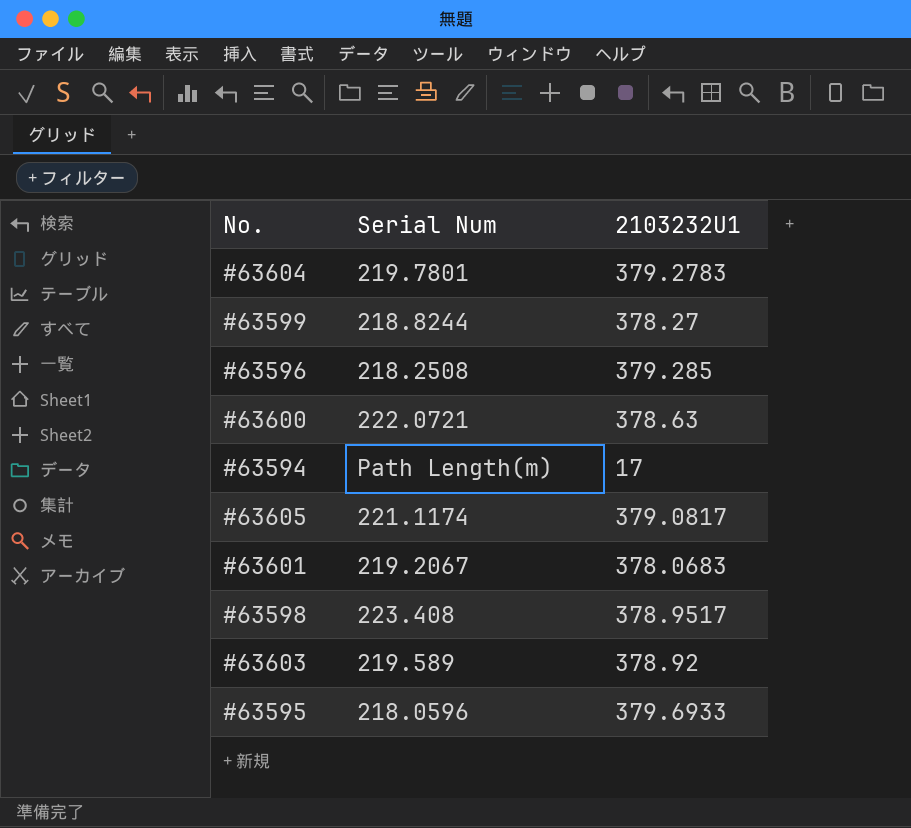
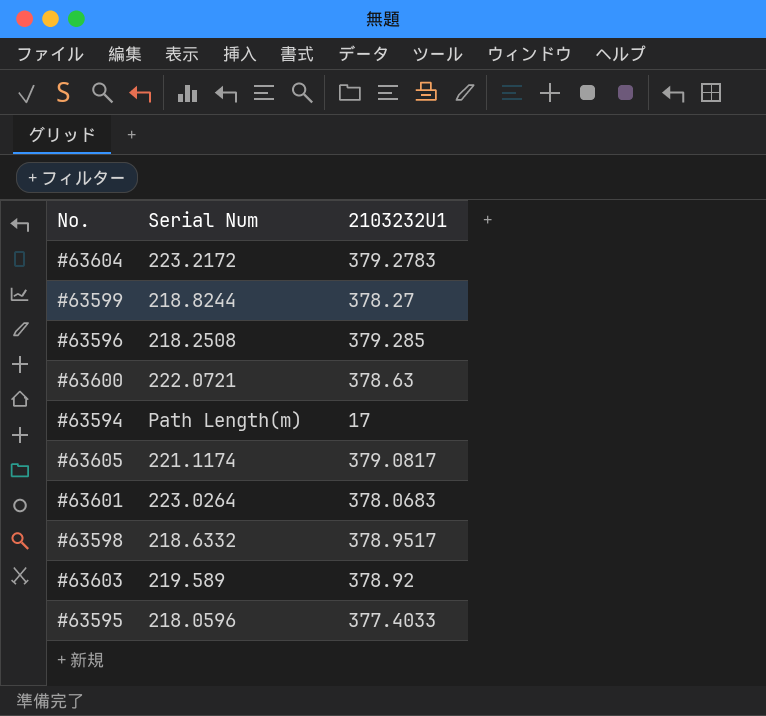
#63604 | Serial Num: 219.7801 -> 223.2172
#63601 | Serial Num: 219.2067 -> 223.0264
#63598 | Serial Num: 223.408 -> 218.6332
#63595 | 2103232U1: 379.6933 -> 377.4033

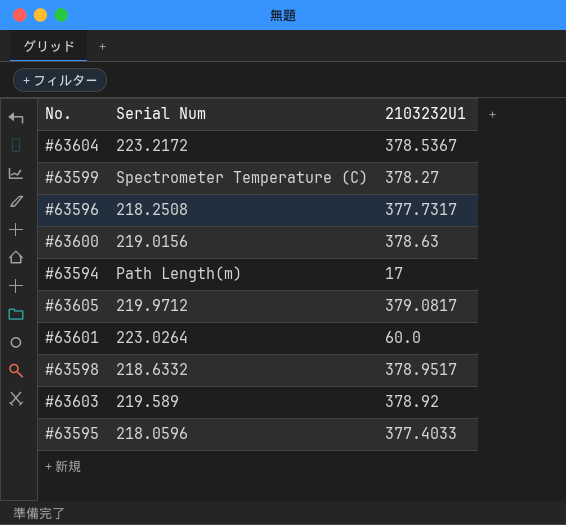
#63604 | 2103232U1: 379.2783 -> 378.5367
#63599 | Serial Num: 218.8244 -> Spectrometer Temperature (C)
#63596 | 2103232U1: 379.285 -> 377.7317
#63600 | Serial Num: 222.0721 -> 219.0156
#63605 | Serial Num: 221.1174 -> 219.9712
#63601 | 2103232U1: 378.0683 -> 60.0

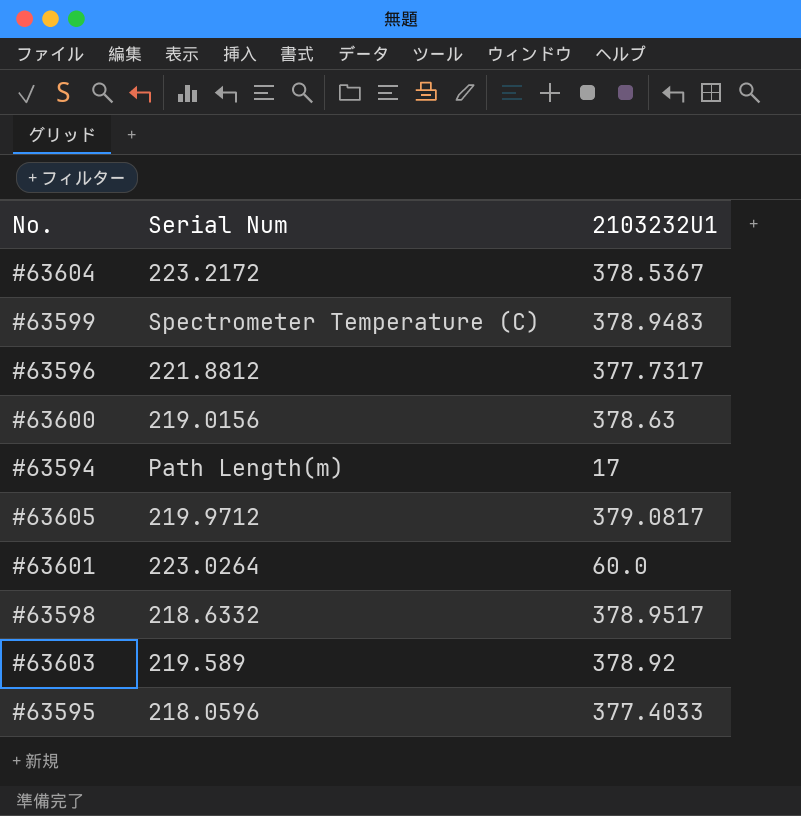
#63599 | 2103232U1: 378.27 -> 378.9483
#63596 | Serial Num: 218.2508 -> 221.8812

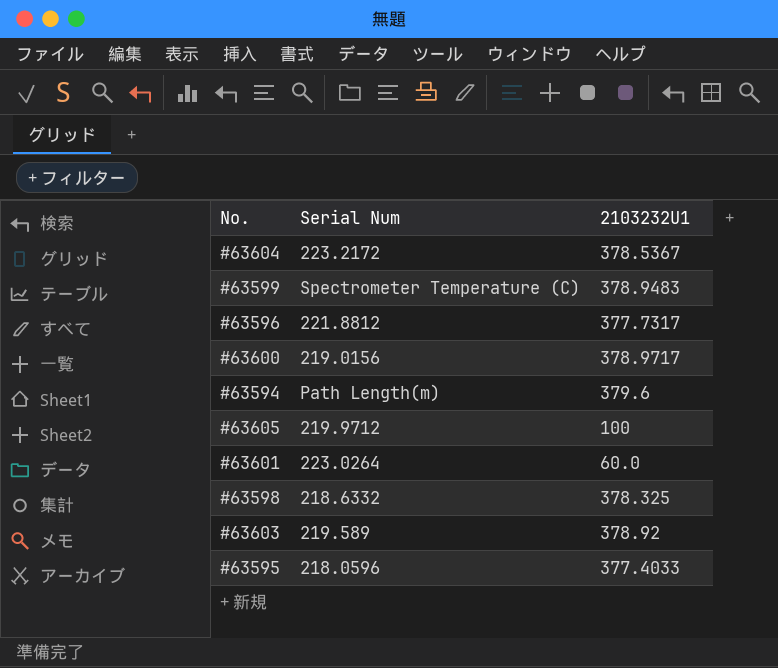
#63600 | 2103232U1: 378.63 -> 378.9717
#63594 | 2103232U1: 17 -> 379.6
#63605 | 2103232U1: 379.0817 -> 100
#63598 | 2103232U1: 378.9517 -> 378.325

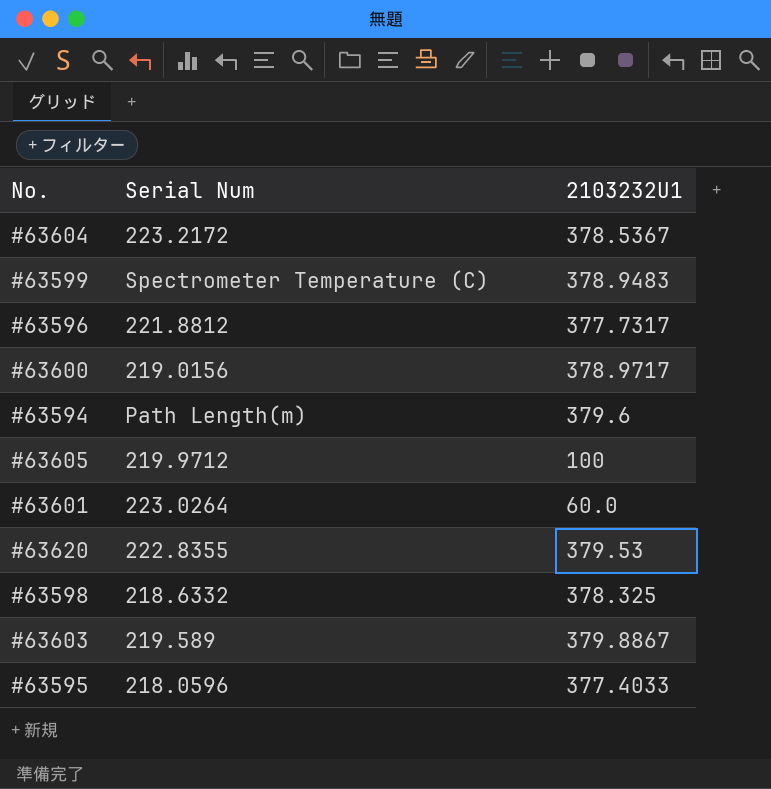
row #63620: none -> 222.8355 | 379.53
#63603 | 2103232U1: 378.92 -> 379.8867

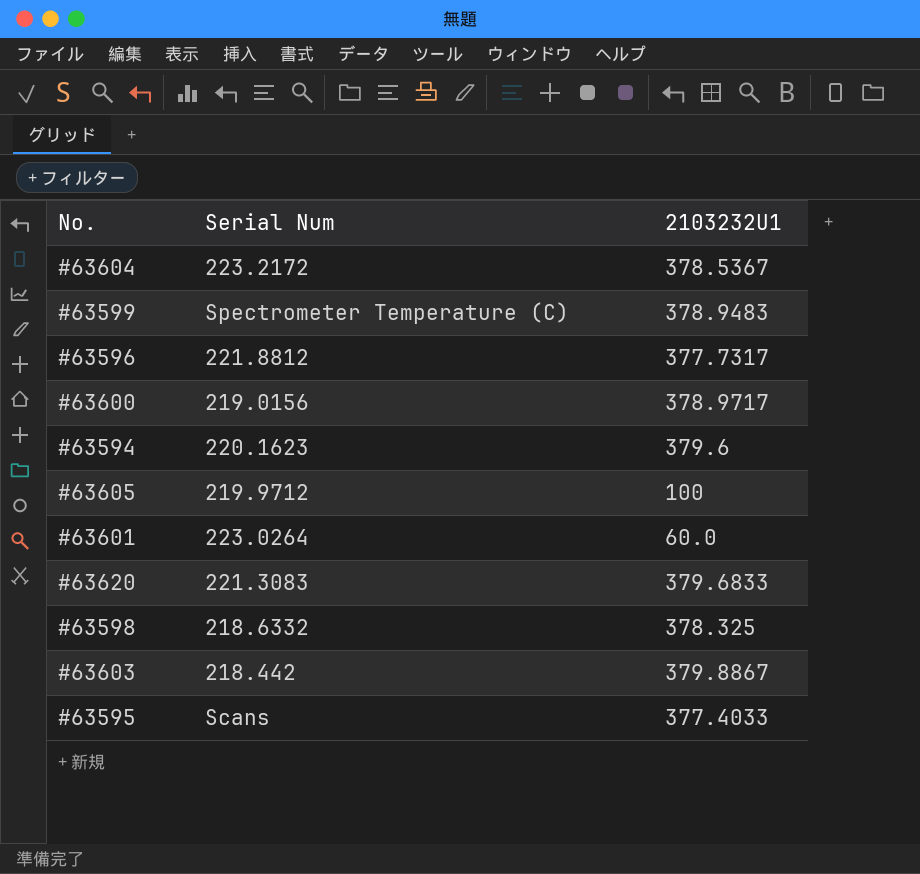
#63594 | Serial Num: Path Length(m) -> 220.1623
#63620 | Serial Num: 222.8355 -> 221.3083
#63620 | 2103232U1: 379.53 -> 379.6833
#63603 | Serial Num: 219.589 -> 218.442
#63595 | Serial Num: 218.0596 -> Scans

